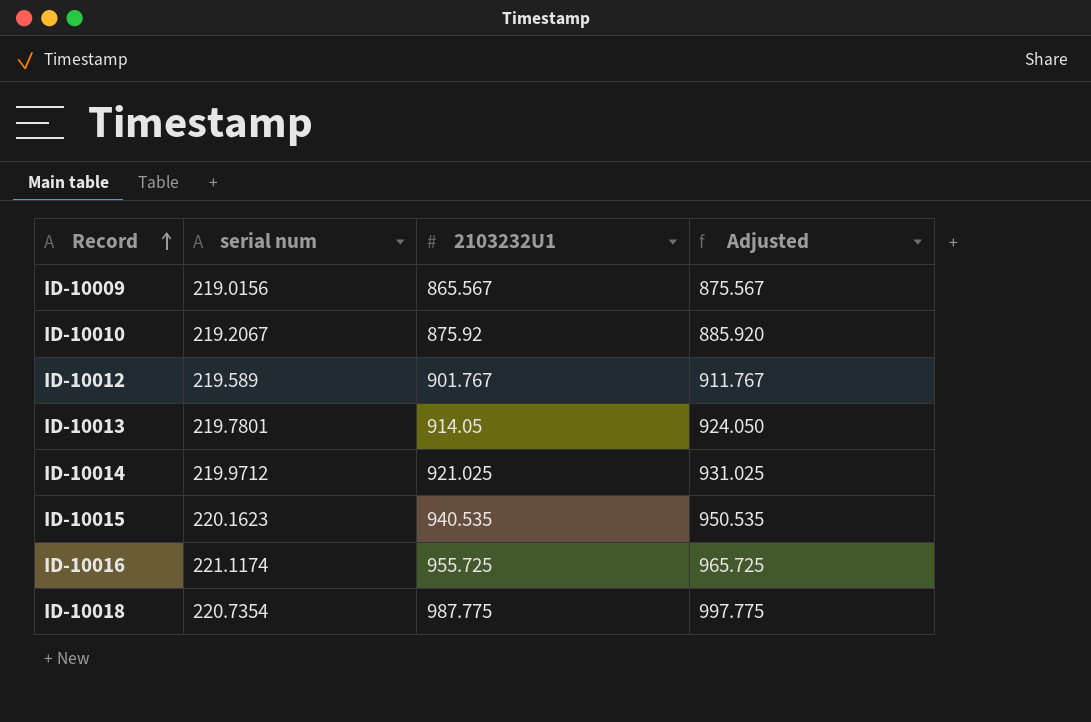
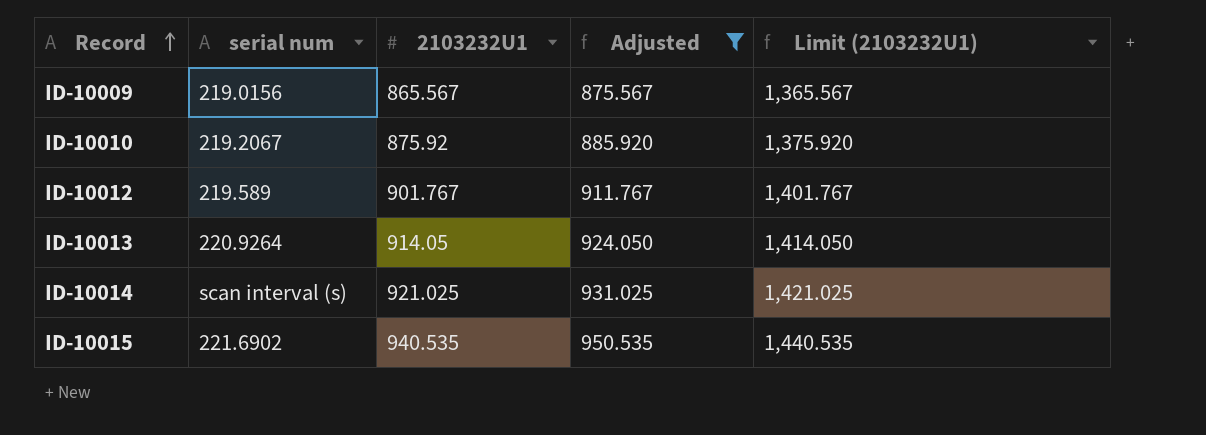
filter: none -> Adjusted <= 950.535
column Limit (2103232U1) | formula: none -> [2103232U1] + 500
ID-10013 | serial num: 219.7801 -> 220.9264
ID-10014 | serial num: 219.9712 -> scan interval (s)
ID-10015 | serial num: 220.1623 -> 221.6902

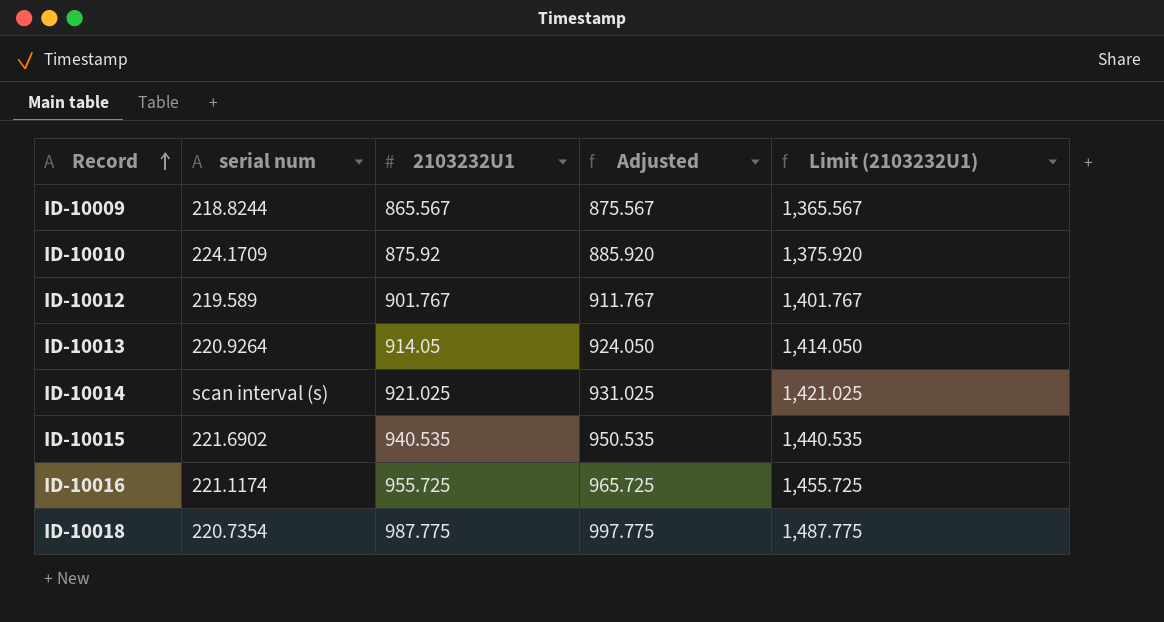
filter: Adjusted <= 950.535 -> none
ID-10009 | serial num: 219.0156 -> 218.8244
ID-10010 | serial num: 219.2067 -> 224.1709

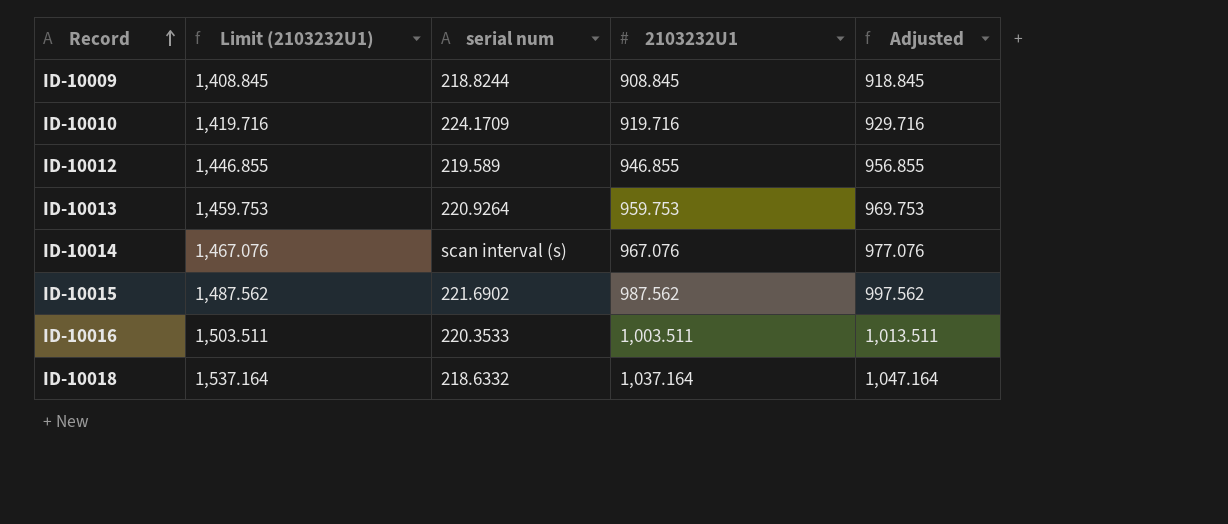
column Limit (2103232U1) | position: 5 -> 2
ID-10009 | Limit (2103232U1): 1,365.567 -> 1,408.845
ID-10009 | 2103232U1: 865.567 -> 908.845
ID-10009 | Adjusted: 875.567 -> 918.845
ID-10010 | Limit (2103232U1): 1,375.920 -> 1,419.716
ID-10010 | 2103232U1: 875.92 -> 919.716
ID-10010 | Adjusted: 885.920 -> 929.716
ID-10012 | Limit (2103232U1): 1,401.767 -> 1,446.855
ID-10012 | 2103232U1: 901.767 -> 946.855
ID-10012 | Adjusted: 911.767 -> 956.855
ID-10013 | Limit (2103232U1): 1,414.050 -> 1,459.753
ID-10013 | 2103232U1: 914.05 -> 959.753
ID-10013 | Adjusted: 924.050 -> 969.753
ID-10014 | Limit (2103232U1): 1,421.025 -> 1,467.076
ID-10014 | 2103232U1: 921.025 -> 967.076
ID-10014 | Adjusted: 931.025 -> 977.076
ID-10015 | Limit (2103232U1): 1,440.535 -> 1,487.562
ID-10015 | 2103232U1: 940.535 -> 987.562
ID-10015 | Adjusted: 950.535 -> 997.562
ID-10016 | Limit (2103232U1): 1,455.725 -> 1,503.511
ID-10016 | serial num: 221.1174 -> 220.3533
ID-10016 | 2103232U1: 955.725 -> 1,003.511
ID-10016 | Adjusted: 965.725 -> 1,013.511
ID-10018 | Limit (2103232U1): 1,487.775 -> 1,537.164
ID-10018 | serial num: 220.7354 -> 218.6332
ID-10018 | 2103232U1: 987.775 -> 1,037.164
ID-10018 | Adjusted: 997.775 -> 1,047.164

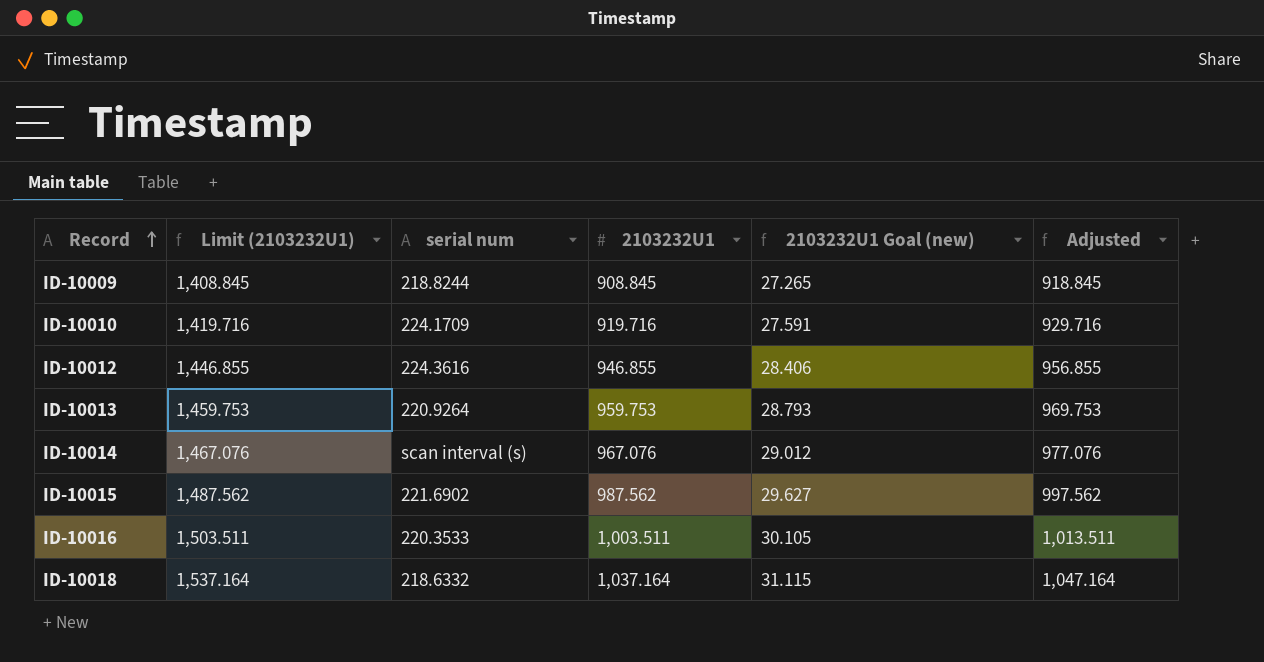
column 2103232U1 Goal (new) | formula: none -> [2103232U1] * 0.03
ID-10012 | serial num: 219.589 -> 224.3616

